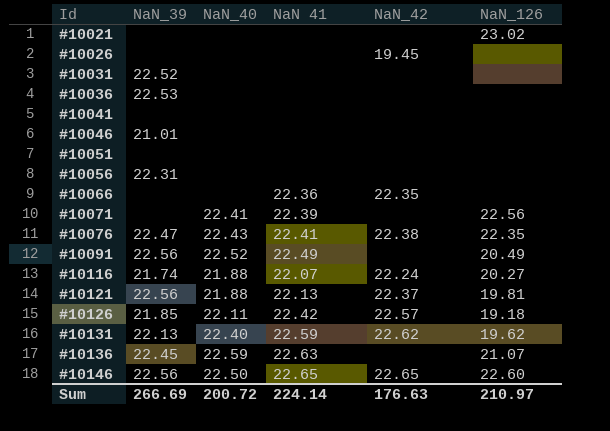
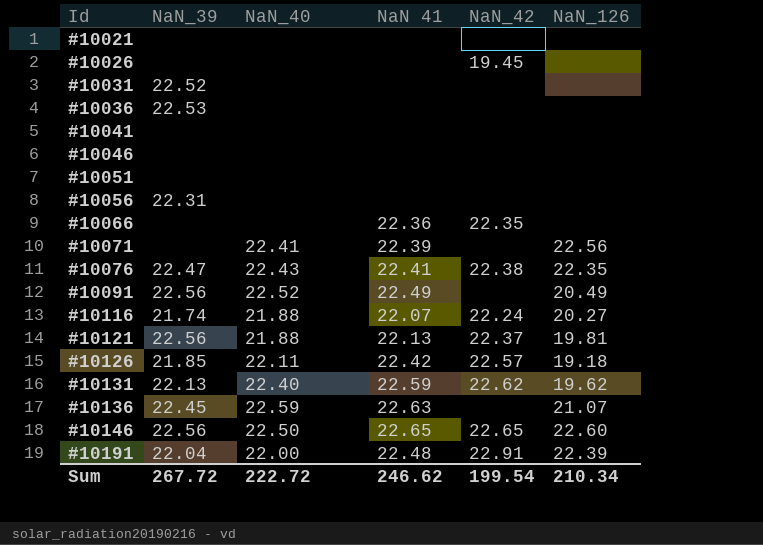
#10021 | NaN_126: 23.02 -> none
#10046 | NaN_39: 21.01 -> none
row #10191: none -> 22.04 | 22.00 | 22.48 | 22.91 | 22.39
Sum | NaN_39: 266.69 -> 267.72
Sum | NaN_40: 200.72 -> 222.72
Sum | NaN 41: 224.14 -> 246.62
Sum | NaN_42: 176.63 -> 199.54
Sum | NaN_126: 210.97 -> 210.34

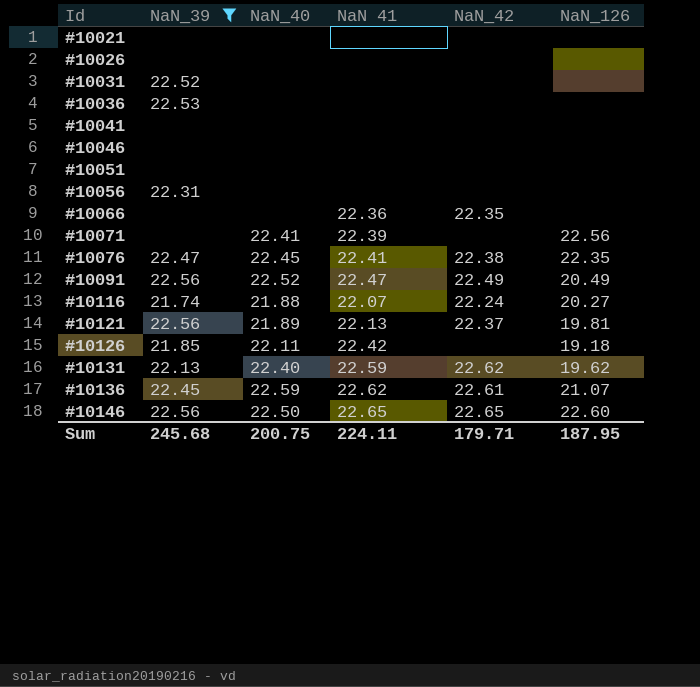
filter: none -> NaN_39 != 22.04
#10026 | NaN_42: 19.45 -> none
#10076 | NaN_40: 22.43 -> 22.45
#10091 | NaN 41: 22.49 -> 22.47
#10091 | NaN_42: none -> 22.49
#10121 | NaN_40: 21.88 -> 21.89
#10126 | NaN_42: 22.57 -> none
#10136 | NaN 41: 22.63 -> 22.62
#10136 | NaN_42: none -> 22.61
Sum | NaN_39: 267.72 -> 245.68
Sum | NaN_40: 222.72 -> 200.75
Sum | NaN 41: 246.62 -> 224.11
Sum | NaN_42: 199.54 -> 179.71
Sum | NaN_126: 210.34 -> 187.95

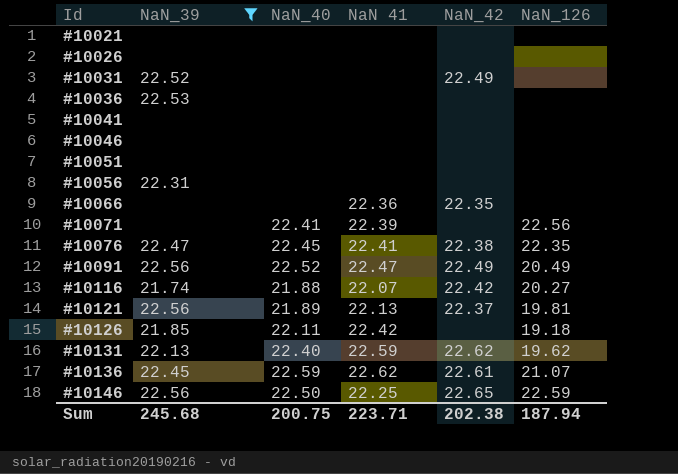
#10031 | NaN_42: none -> 22.49
#10116 | NaN_42: 22.24 -> 22.42
#10146 | NaN 41: 22.65 -> 22.25
#10146 | NaN_126: 22.60 -> 22.59
Sum | NaN 41: 224.11 -> 223.71
Sum | NaN_42: 179.71 -> 202.38
Sum | NaN_126: 187.95 -> 187.94

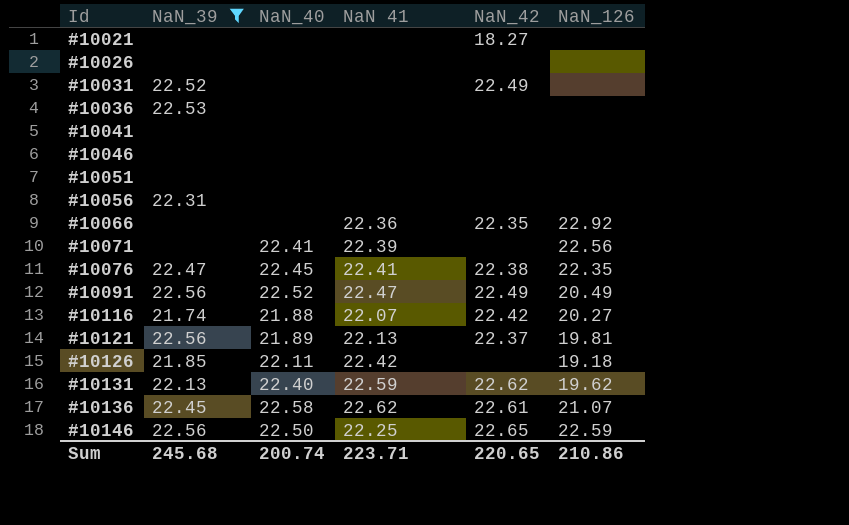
#10021 | NaN_42: none -> 18.27
#10066 | NaN_126: none -> 22.92
#10136 | NaN_40: 22.59 -> 22.58
Sum | NaN_40: 200.75 -> 200.74
Sum | NaN_42: 202.38 -> 220.65
Sum | NaN_126: 187.94 -> 210.86

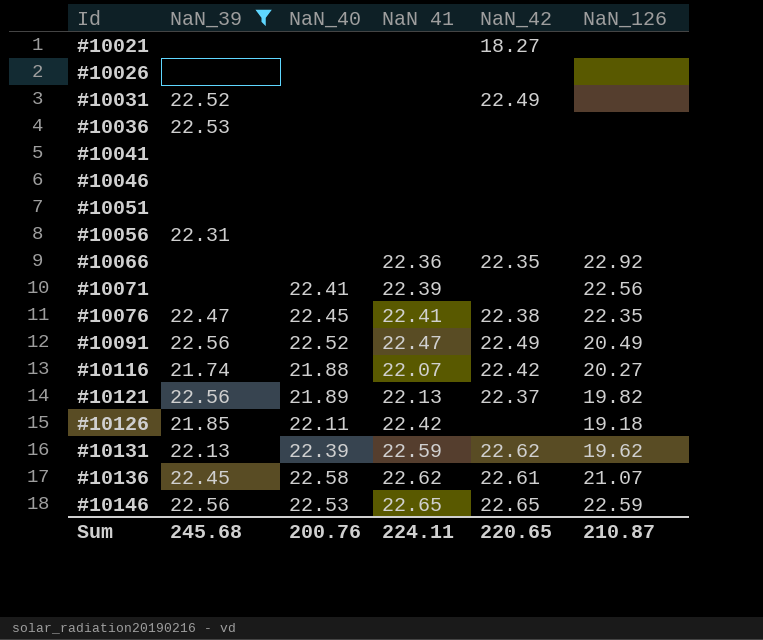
#10121 | NaN_126: 19.81 -> 19.82
#10131 | NaN_40: 22.40 -> 22.39
#10146 | NaN_40: 22.50 -> 22.53
#10146 | NaN 41: 22.25 -> 22.65
Sum | NaN_40: 200.74 -> 200.76
Sum | NaN 41: 223.71 -> 224.11
Sum | NaN_126: 210.86 -> 210.87

